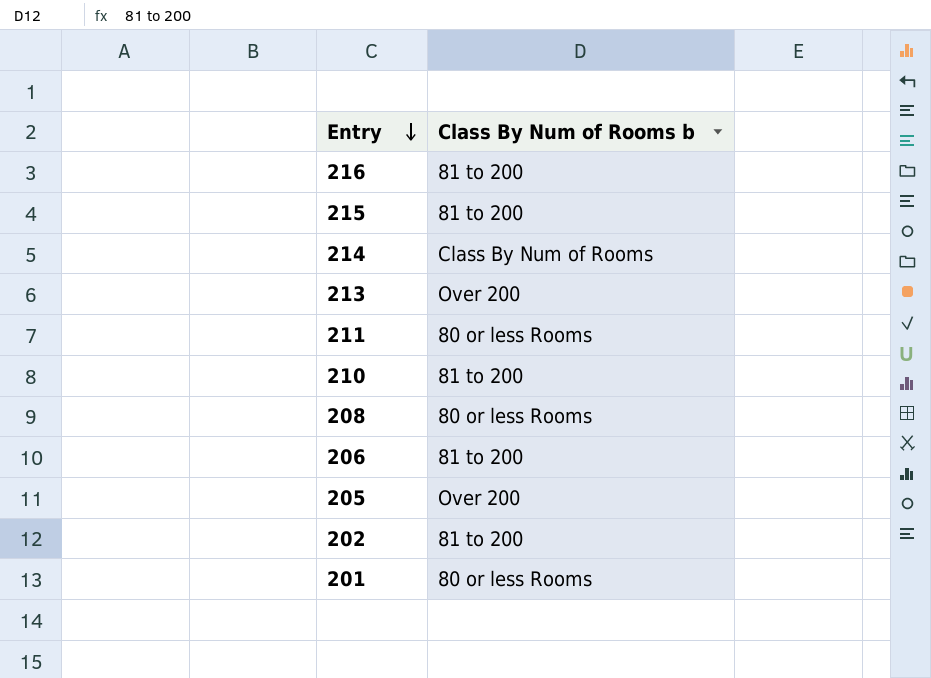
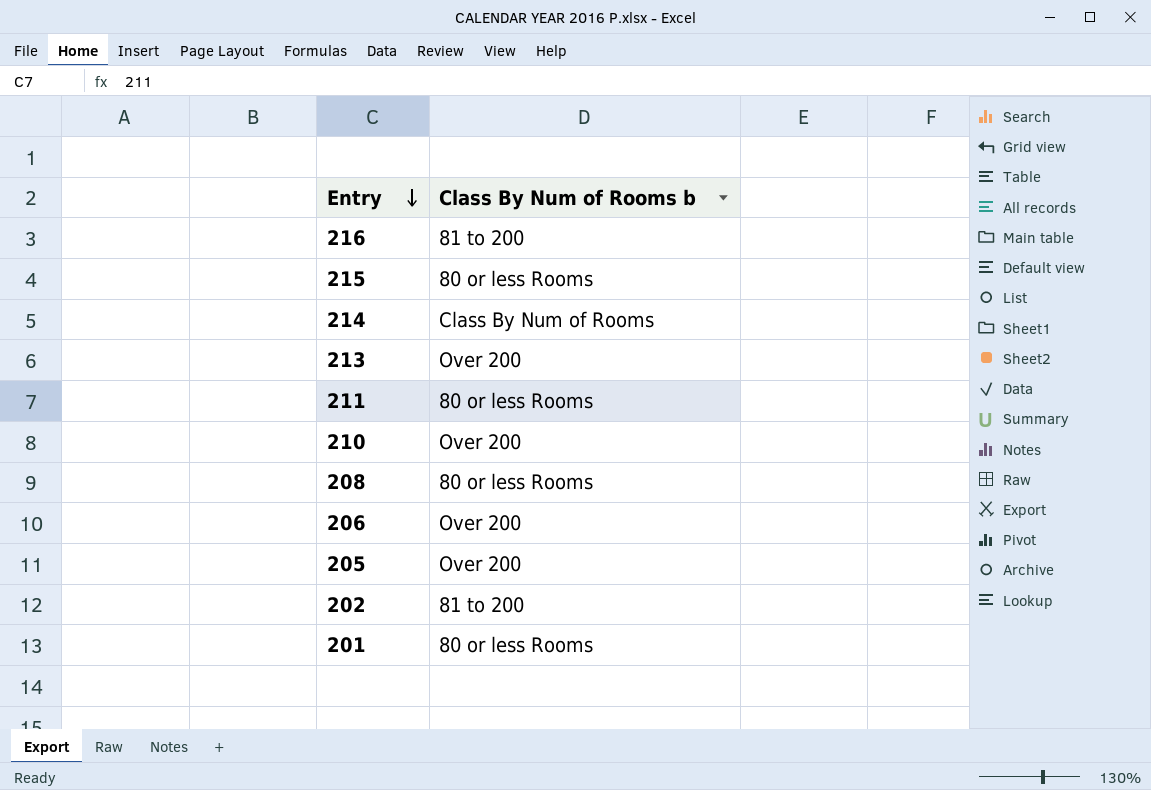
215 | Class By Num of Rooms b: 81 to 200 -> 80 or less Rooms
210 | Class By Num of Rooms b: 81 to 200 -> Over 200
206 | Class By Num of Rooms b: 81 to 200 -> Over 200

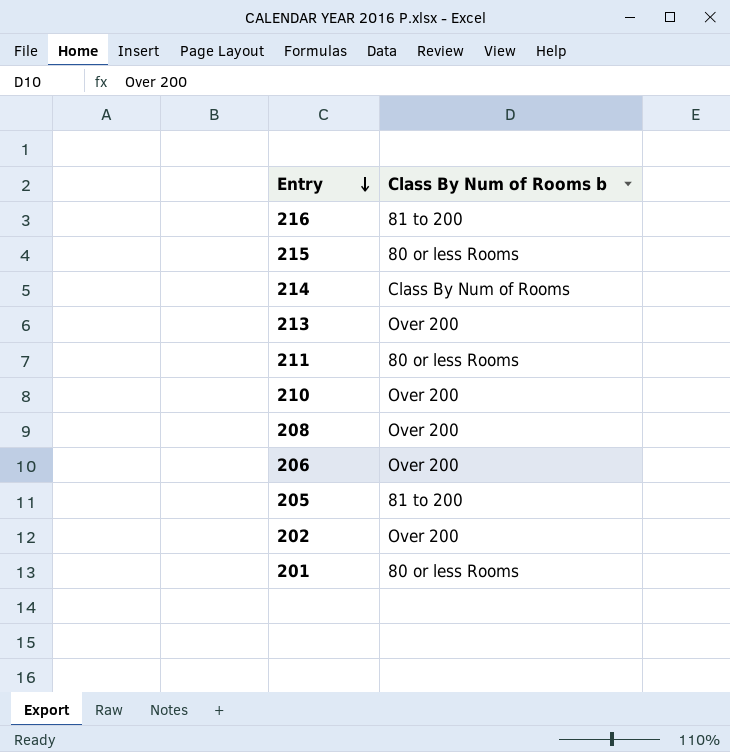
208 | Class By Num of Rooms b: 80 or less Rooms -> Over 200
205 | Class By Num of Rooms b: Over 200 -> 81 to 200
202 | Class By Num of Rooms b: 81 to 200 -> Over 200

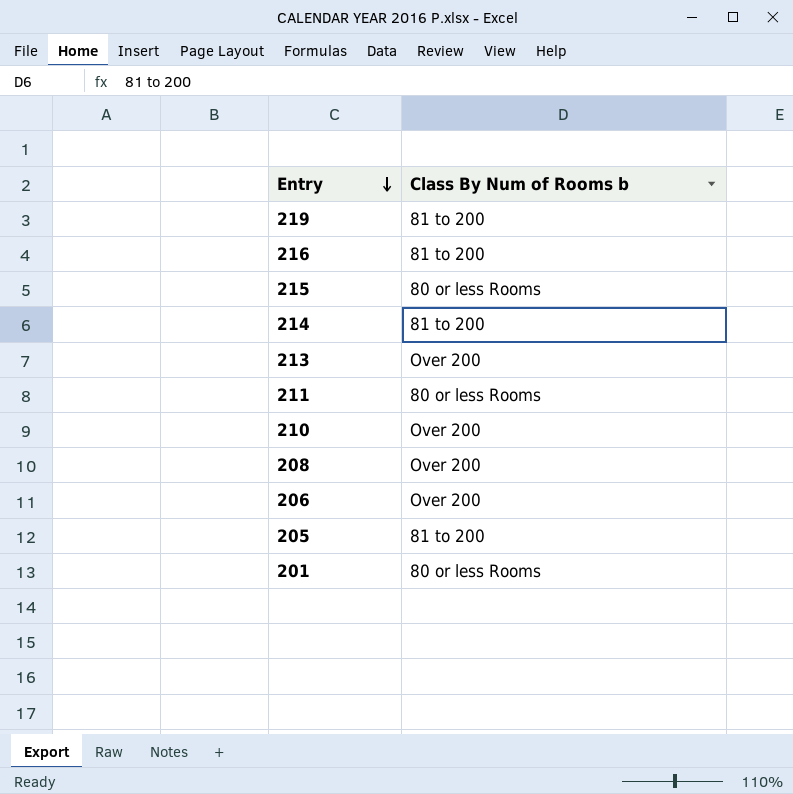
row 202: Over 200 -> none
row 219: none -> 81 to 200
214 | Class By Num of Rooms b: Class By Num of Rooms -> 81 to 200

